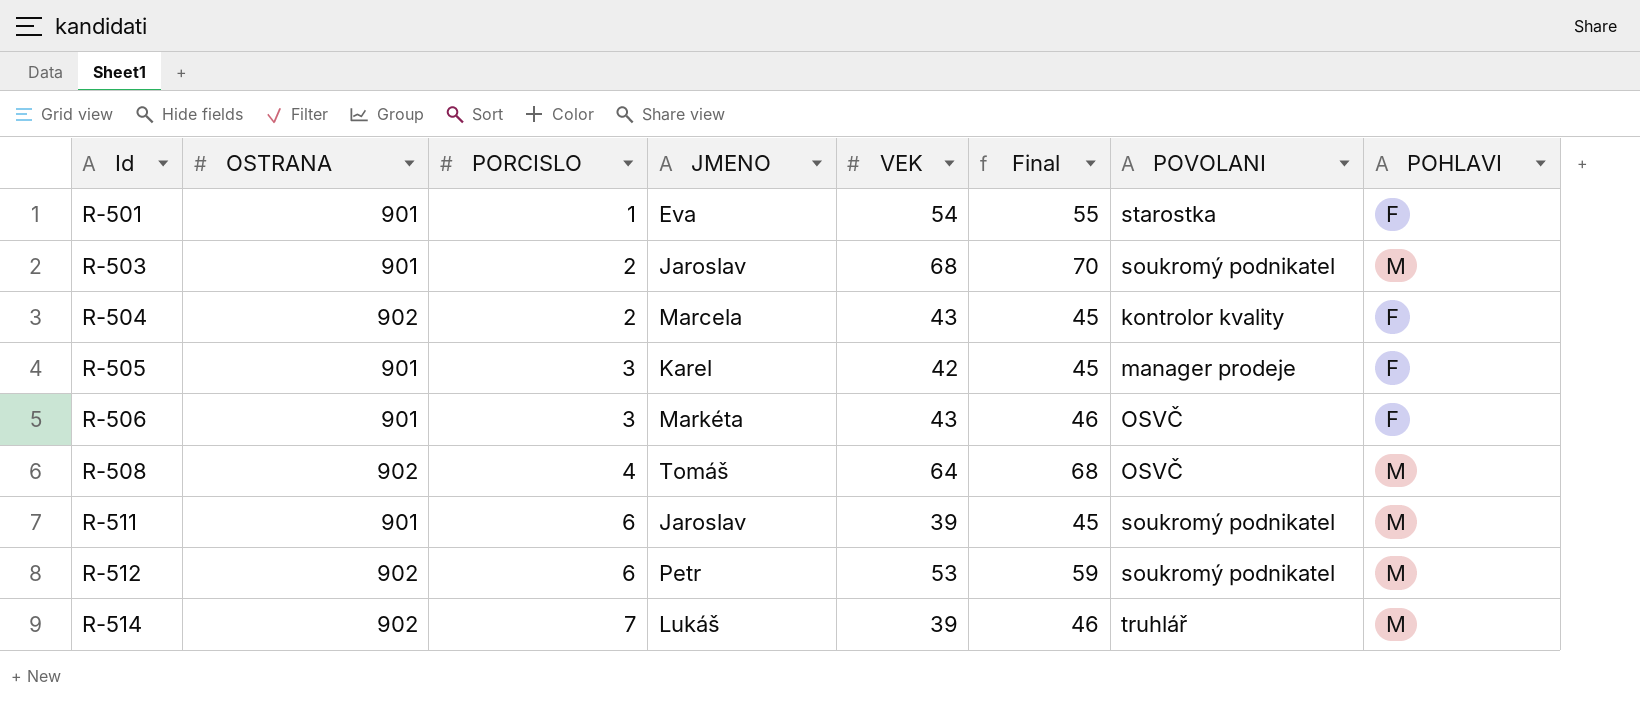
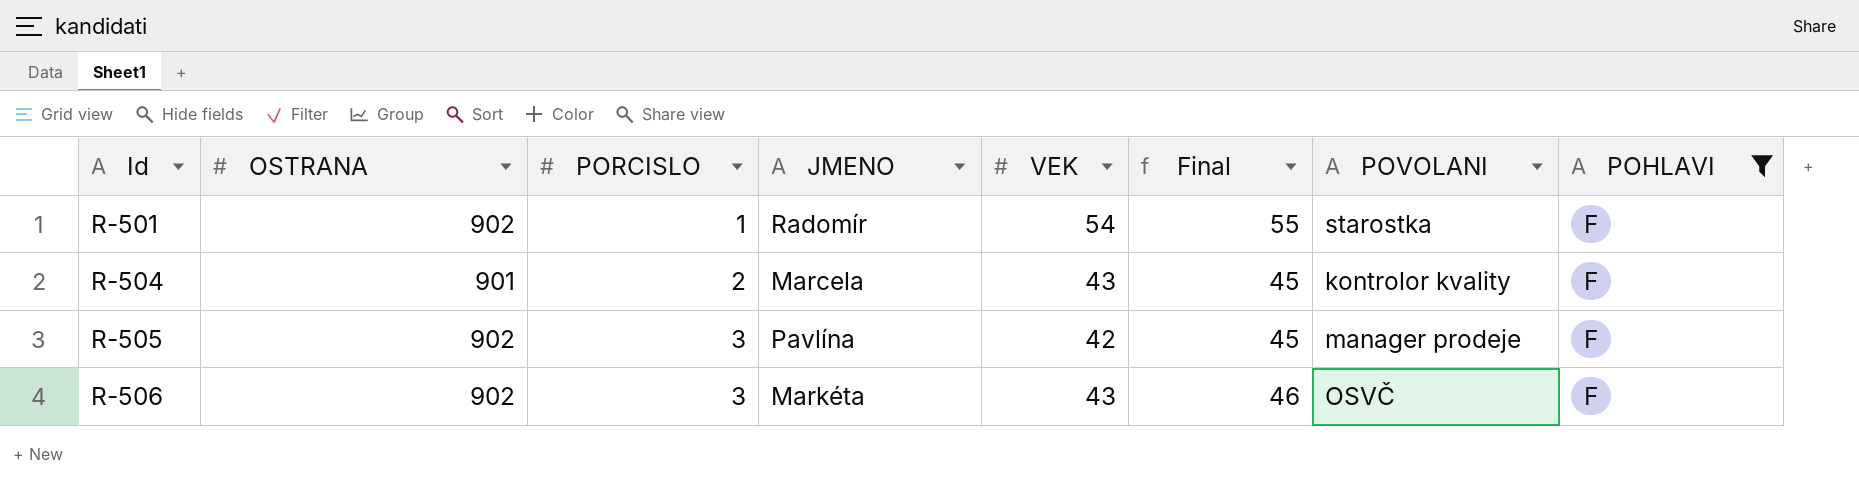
filter: none -> POHLAVI = F
R-501 | OSTRANA: 901 -> 902
R-501 | JMENO: Eva -> Radomír
R-504 | OSTRANA: 902 -> 901
R-505 | OSTRANA: 901 -> 902
R-505 | JMENO: Karel -> Pavlína
R-506 | OSTRANA: 901 -> 902

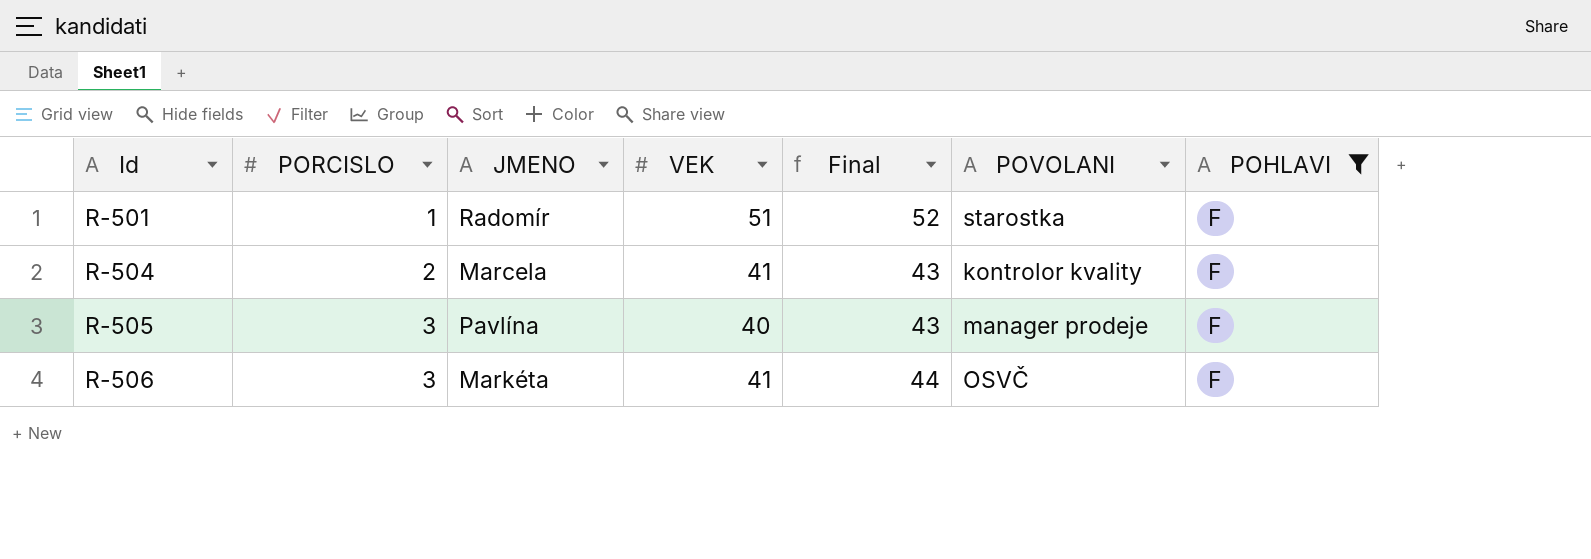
column OSTRANA | position: 2 -> none
R-501 | VEK: 54 -> 51
R-501 | Final: 55 -> 52
R-504 | VEK: 43 -> 41
R-504 | Final: 45 -> 43
R-505 | VEK: 42 -> 40
R-505 | Final: 45 -> 43
R-506 | VEK: 43 -> 41
R-506 | Final: 46 -> 44

